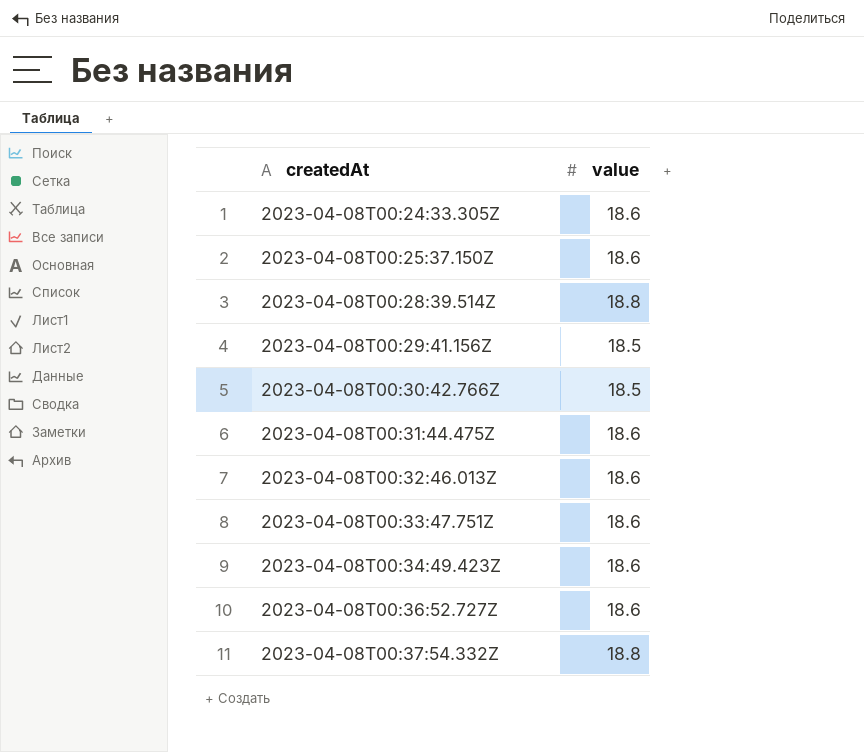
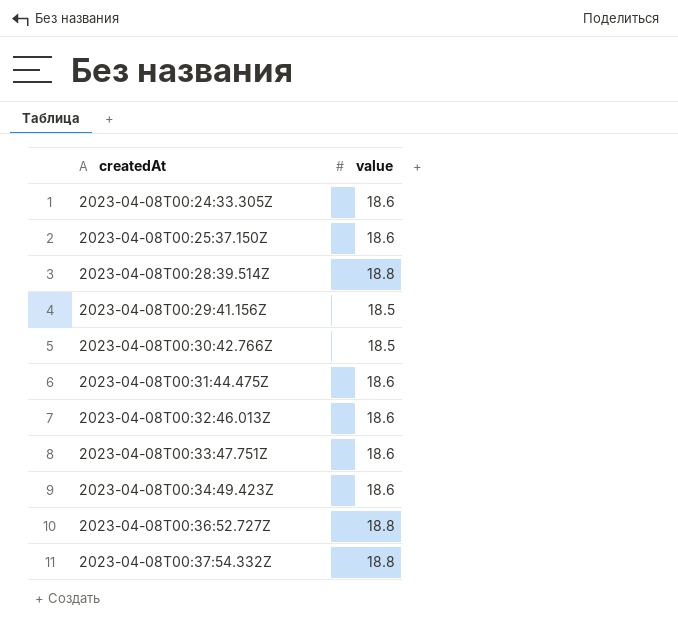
2023-04-08T00:36:52.727Z | value: 18.6 -> 18.8

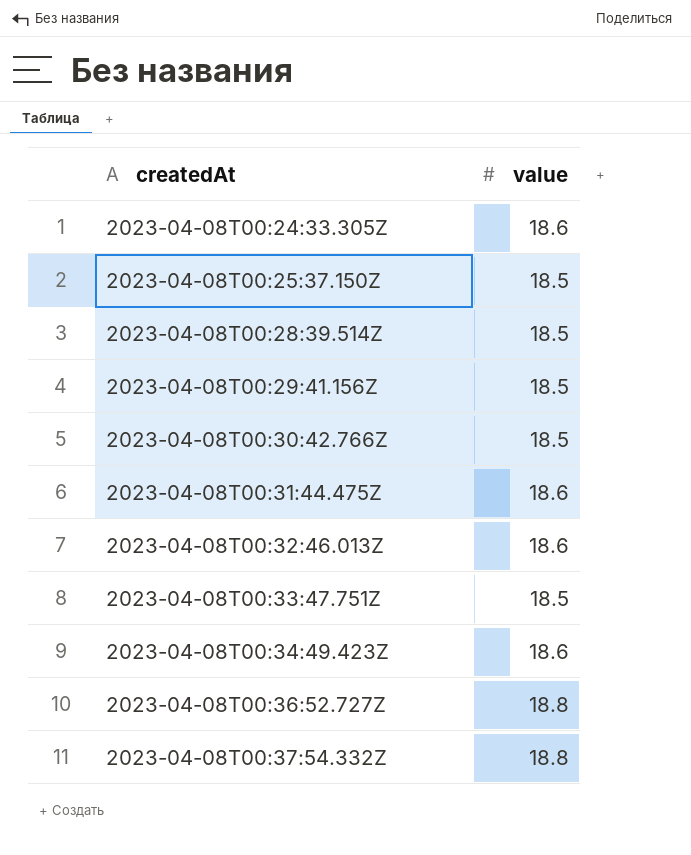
2023-04-08T00:25:37.150Z | value: 18.6 -> 18.5
2023-04-08T00:28:39.514Z | value: 18.8 -> 18.5
2023-04-08T00:33:47.751Z | value: 18.6 -> 18.5

